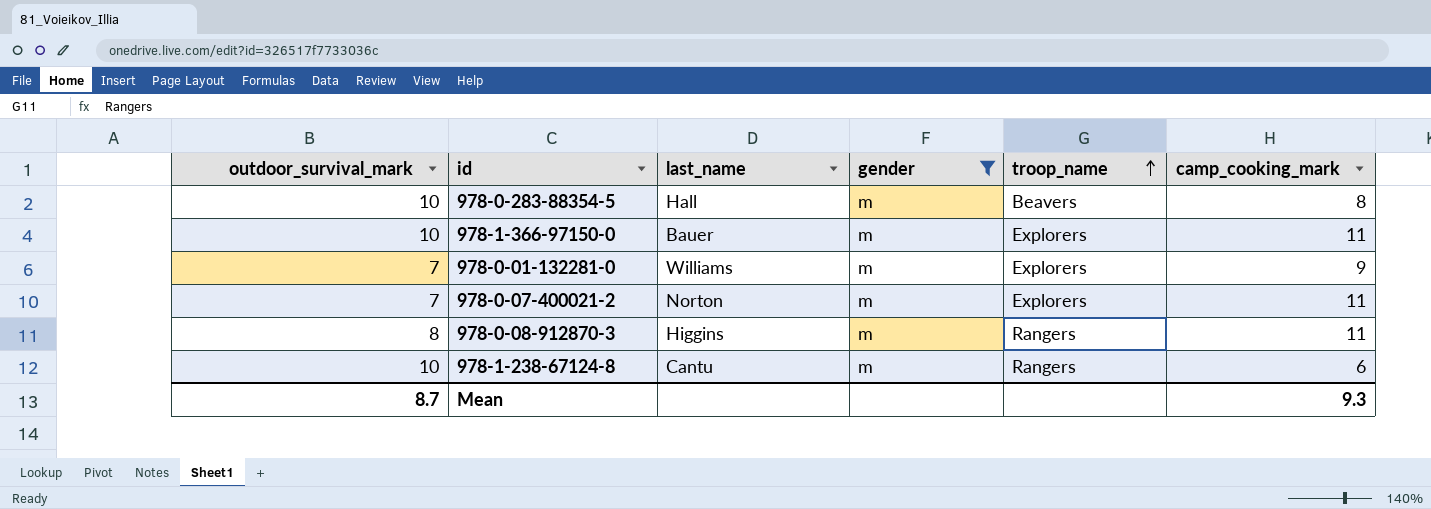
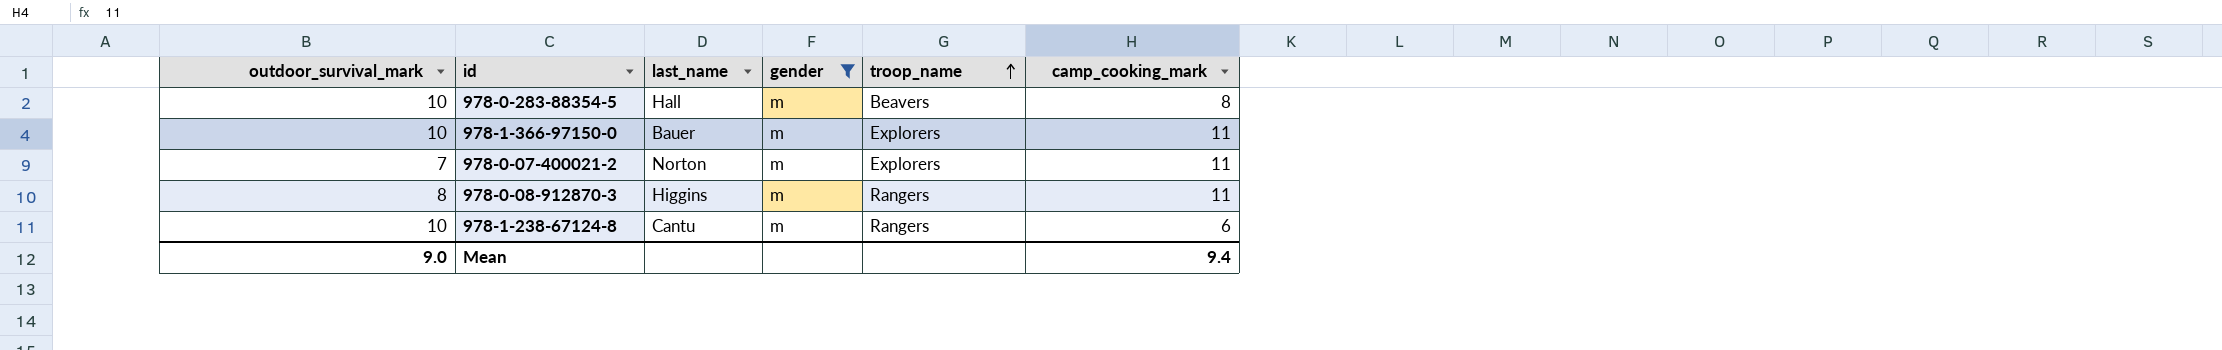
row 978-0-01-132281-0: 7 | Williams | m | Explorers | 9 -> none
Mean | outdoor_survival_mark: 8.7 -> 9.0
Mean | camp_cooking_mark: 9.3 -> 9.4

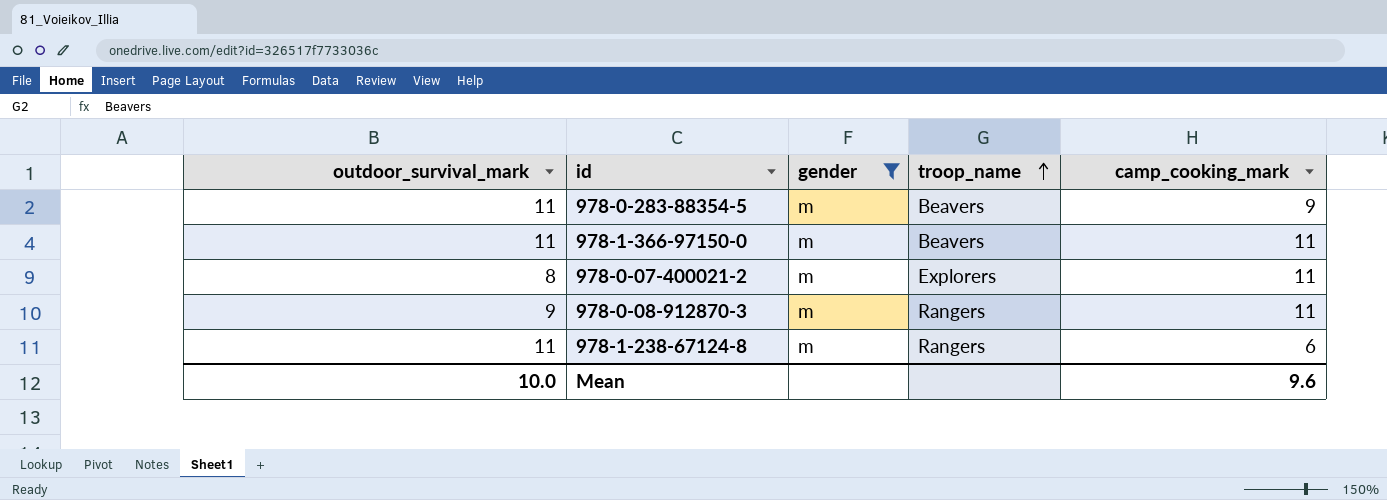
column last_name | position: 3 -> none
978-0-283-88354-5 | outdoor_survival_mark: 10 -> 11
978-0-283-88354-5 | camp_cooking_mark: 8 -> 9
978-1-366-97150-0 | outdoor_survival_mark: 10 -> 11
978-1-366-97150-0 | troop_name: Explorers -> Beavers
978-0-07-400021-2 | outdoor_survival_mark: 7 -> 8
978-0-08-912870-3 | outdoor_survival_mark: 8 -> 9
978-1-238-67124-8 | outdoor_survival_mark: 10 -> 11
Mean | outdoor_survival_mark: 9.0 -> 10.0
Mean | camp_cooking_mark: 9.4 -> 9.6

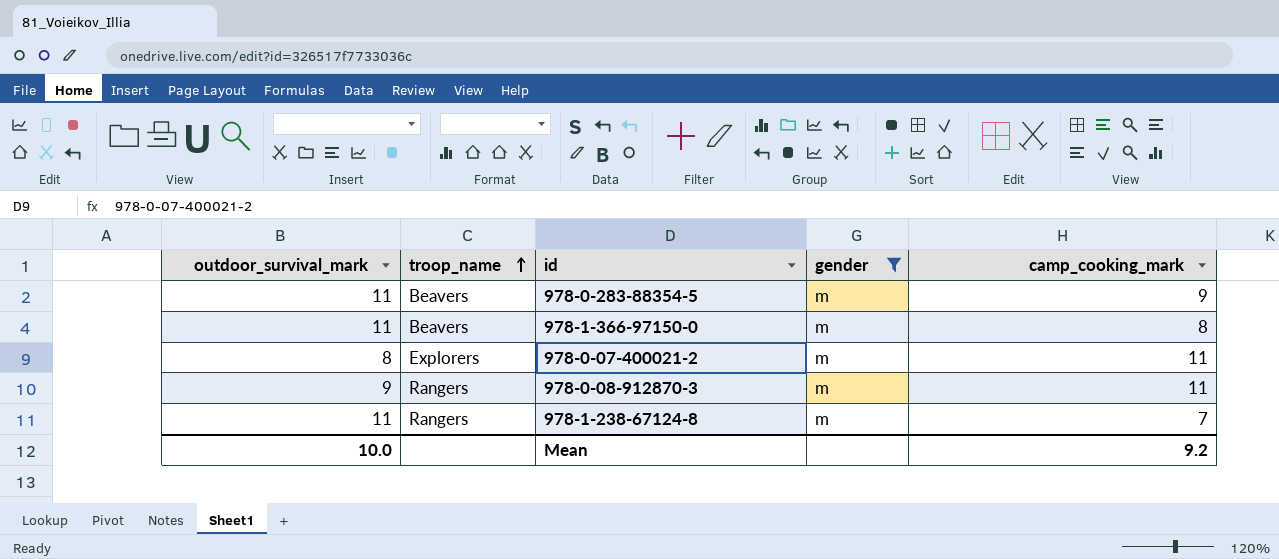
column troop_name | position: 4 -> 2
978-1-366-97150-0 | camp_cooking_mark: 11 -> 8
978-1-238-67124-8 | camp_cooking_mark: 6 -> 7
Mean | camp_cooking_mark: 9.6 -> 9.2

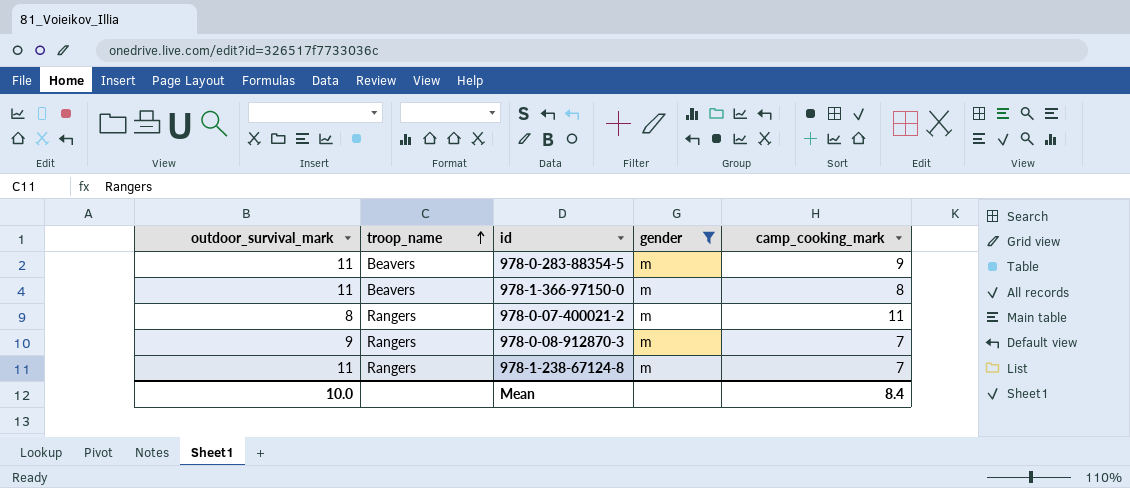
978-0-07-400021-2 | troop_name: Explorers -> Rangers
978-0-08-912870-3 | camp_cooking_mark: 11 -> 7
Mean | camp_cooking_mark: 9.2 -> 8.4

